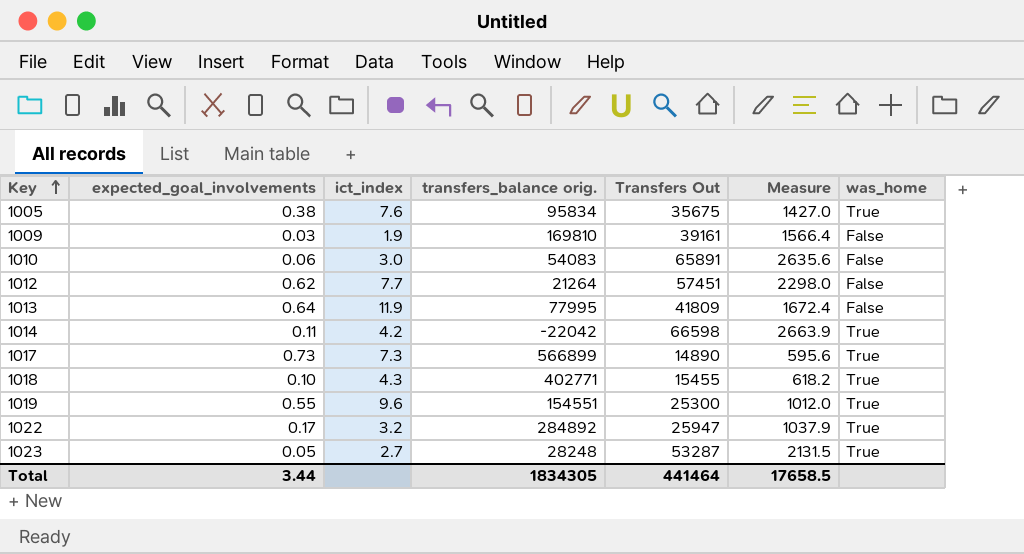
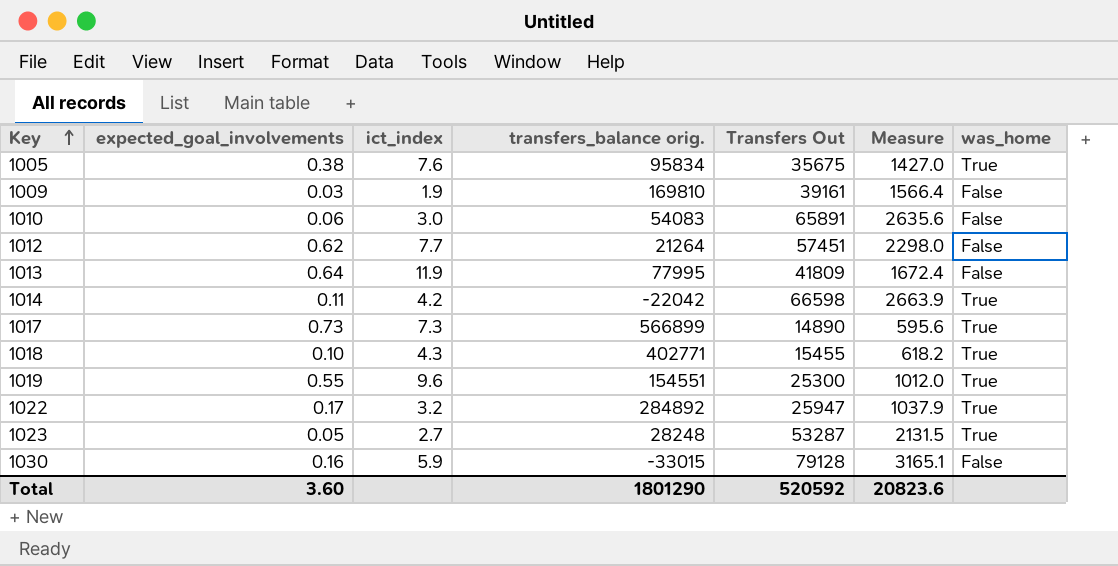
row 1030: none -> 0.16 | 5.9 | -33015 | 79128 | 3165.1 | False
Total | expected_goal_involvements: 3.44 -> 3.60
Total | transfers_balance orig.: 1834305 -> 1801290
Total | Transfers Out: 441464 -> 520592
Total | Measure: 17658.5 -> 20823.6

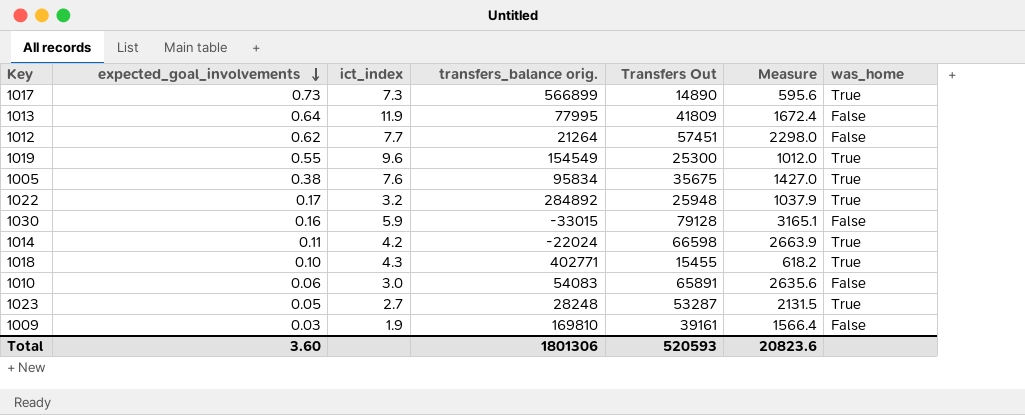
row order: Key ascending -> expected_goal_involvements descending
1019 | transfers_balance orig.: 154551 -> 154549
1022 | Transfers Out: 25947 -> 25948
1014 | transfers_balance orig.: -22042 -> -22024
Total | transfers_balance orig.: 1801290 -> 1801306
Total | Transfers Out: 520592 -> 520593

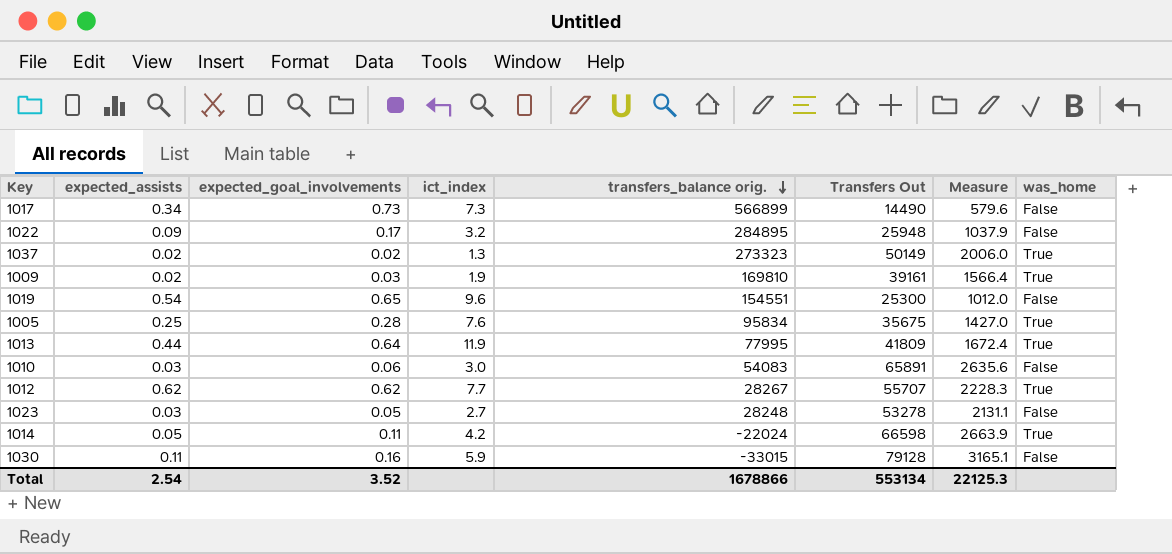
row order: expected_goal_involvements descending -> transfers_balance orig. descending
column expected_assists | position: none -> 2
row 1018: 0.10 | 4.3 | 402771 | 15455 | 618.2 | True -> none
1017 | Transfers Out: 14890 -> 14490
1017 | Measure: 595.6 -> 579.6
1017 | was_home: True -> False
1022 | transfers_balance orig.: 284892 -> 284895
1022 | was_home: True -> False
row 1037: none -> 0.02 | 0.02 | 1.3 | 273323 | 50149 | 2006.0 | True
1009 | was_home: False -> True
1019 | expected_goal_involvements: 0.55 -> 0.65
1019 | transfers_balance orig.: 154549 -> 154551
1019 | was_home: True -> False
1005 | expected_goal_involvements: 0.38 -> 0.28
1013 | was_home: False -> True
1012 | transfers_balance orig.: 21264 -> 28267
1012 | Transfers Out: 57451 -> 55707
1012 | Measure: 2298.0 -> 2228.3
1012 | was_home: False -> True
1023 | Transfers Out: 53287 -> 53278
1023 | Measure: 2131.5 -> 2131.1
1023 | was_home: True -> False
Total | expected_goal_involvements: 3.60 -> 3.52
Total | transfers_balance orig.: 1801306 -> 1678866
Total | Transfers Out: 520593 -> 553134
Total | Measure: 20823.6 -> 22125.3

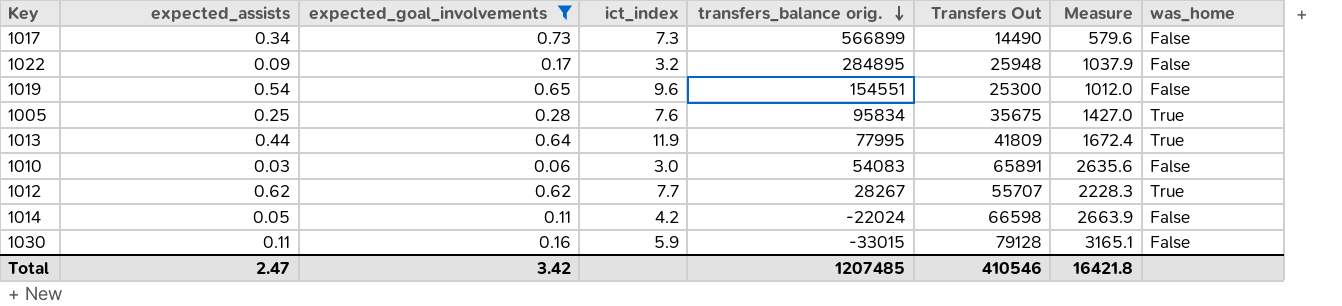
filter: none -> expected_goal_involvements >= 0.06
1014 | was_home: True -> False
Total | expected_assists: 2.54 -> 2.47
Total | expected_goal_involvements: 3.52 -> 3.42
Total | transfers_balance orig.: 1678866 -> 1207485
Total | Transfers Out: 553134 -> 410546
Total | Measure: 22125.3 -> 16421.8

